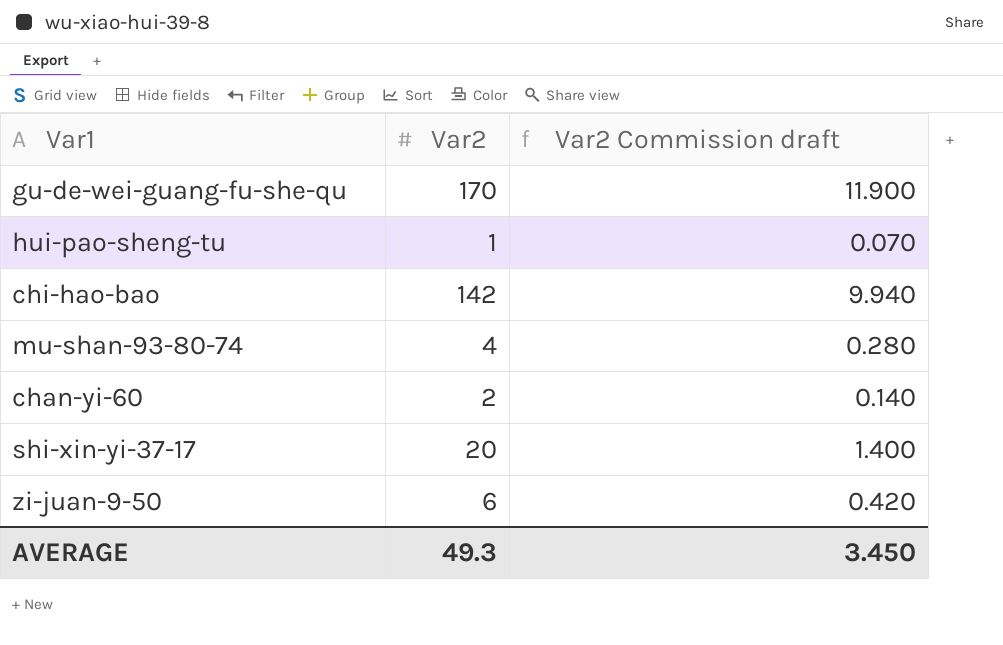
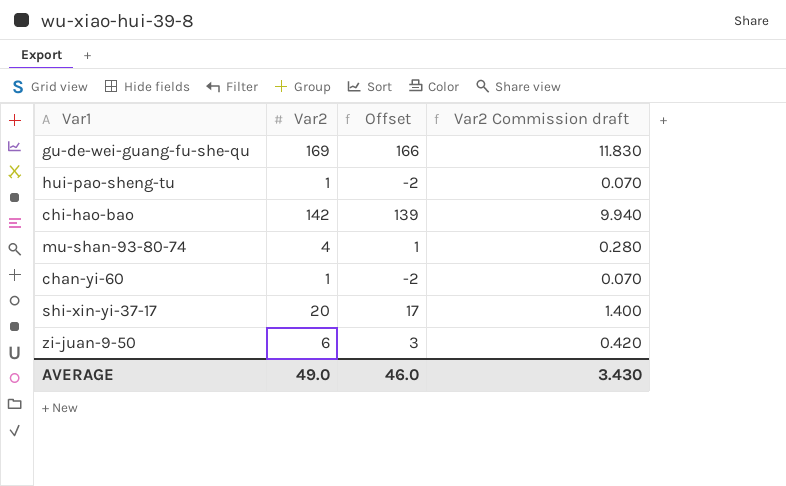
column Offset | formula: none -> [Var2] - 3
gu-de-wei-guang-fu-she-qu | Var2: 170 -> 169
gu-de-wei-guang-fu-she-qu | Var2 Commission draft: 11.900 -> 11.830
chan-yi-60 | Var2: 2 -> 1
chan-yi-60 | Var2 Commission draft: 0.140 -> 0.070
AVERAGE | Var2: 49.3 -> 49.0
AVERAGE | Var2 Commission draft: 3.450 -> 3.430

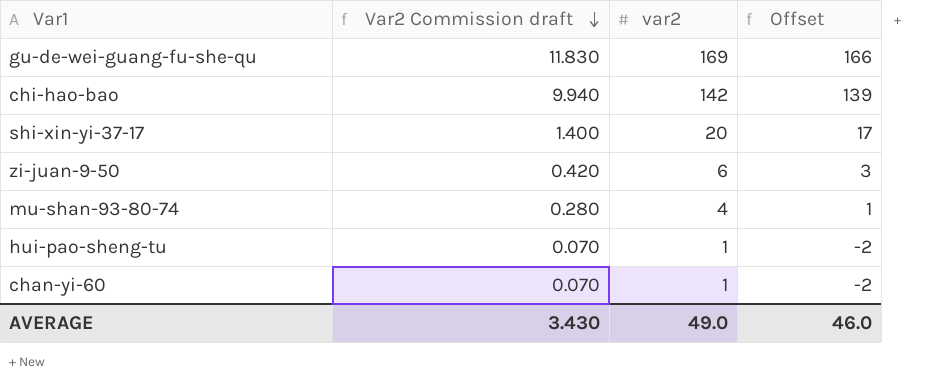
row order: none -> Var2 Commission draft descending
column Var2 Commission draft | position: 4 -> 2
column name: Var2 -> var2

